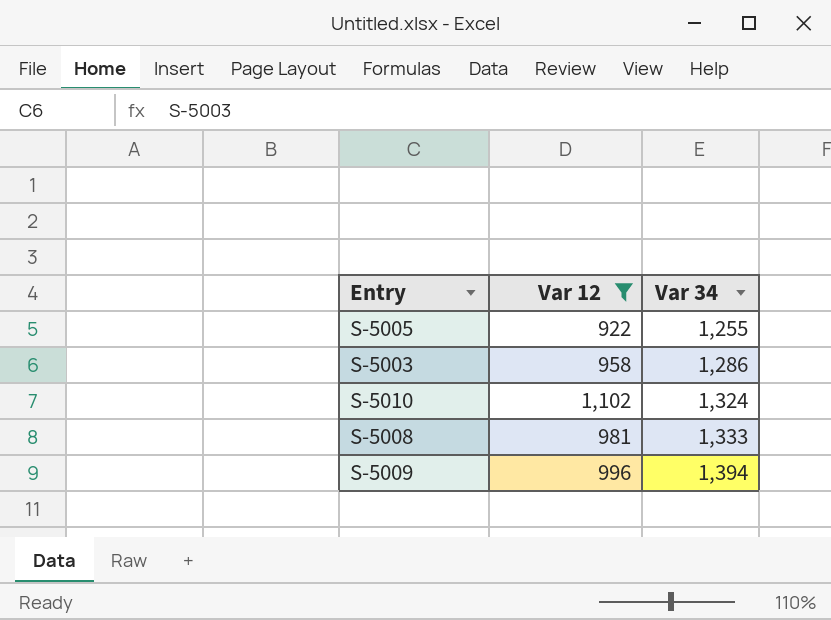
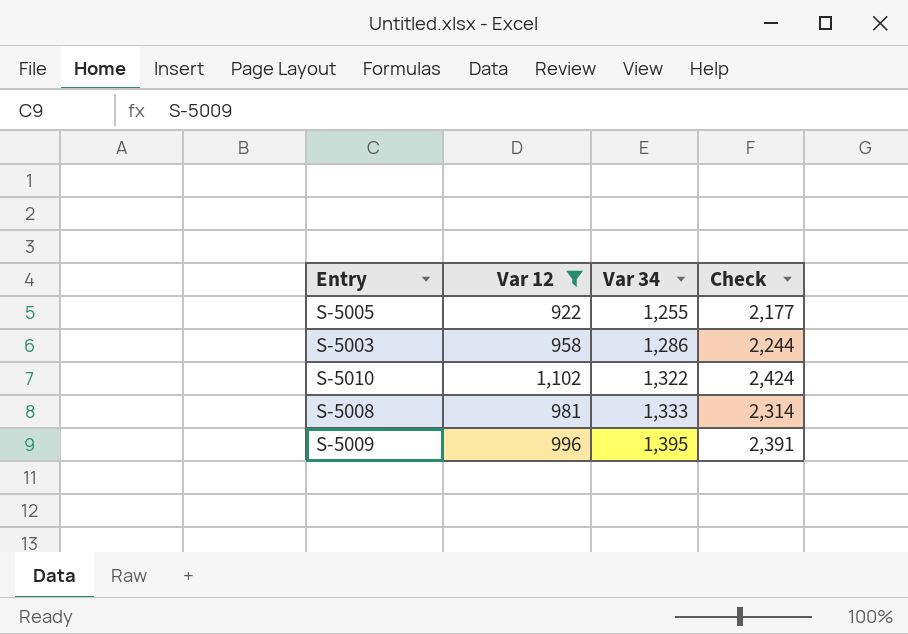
column Check | formula: none -> [Var 12] + [Var 34]
S-5010 | Var 34: 1,324 -> 1,322
S-5009 | Var 34: 1,394 -> 1,395

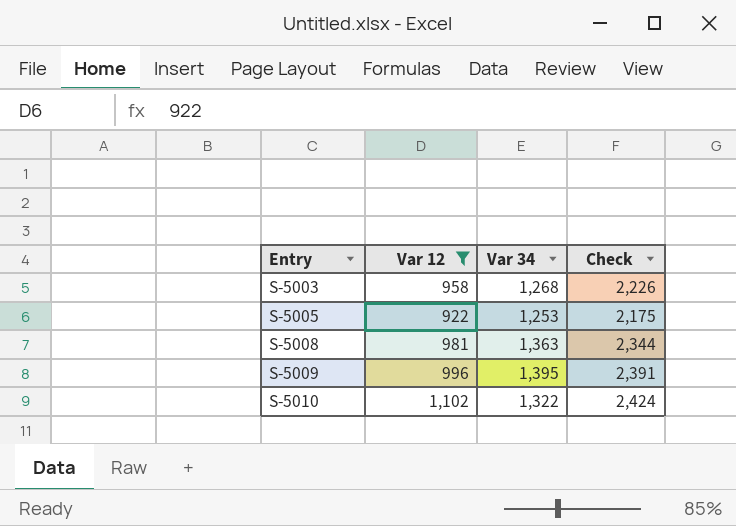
row order: Var 34 ascending -> Entry ascending
S-5003 | Var 34: 1,286 -> 1,268
S-5003 | Check: 2,244 -> 2,226
S-5005 | Var 34: 1,255 -> 1,253
S-5005 | Check: 2,177 -> 2,175
S-5008 | Var 34: 1,333 -> 1,363
S-5008 | Check: 2,314 -> 2,344

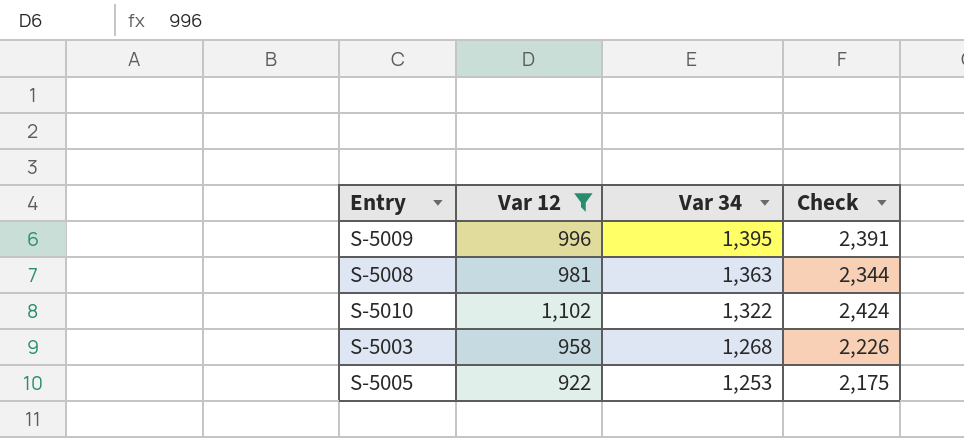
row order: Entry ascending -> Var 34 descending

